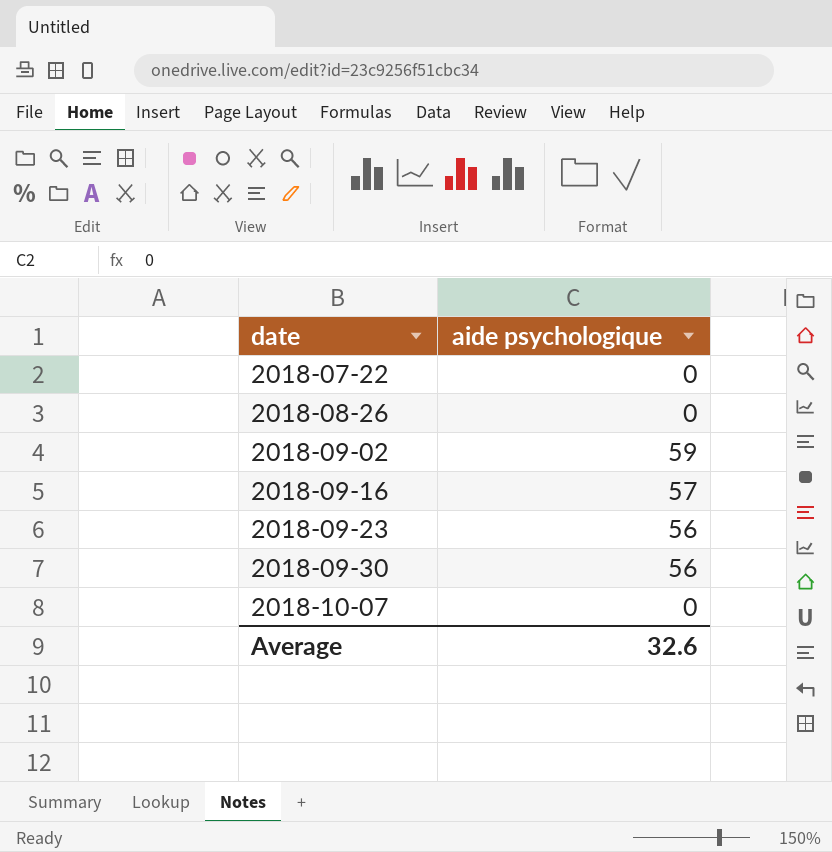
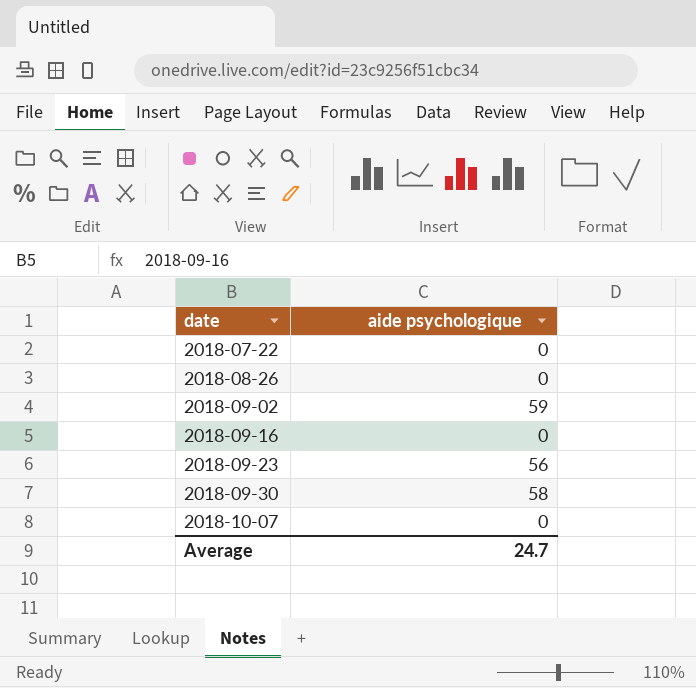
2018-09-16 | aide psychologique: 57 -> 0
2018-09-30 | aide psychologique: 56 -> 58
Average | aide psychologique: 32.6 -> 24.7

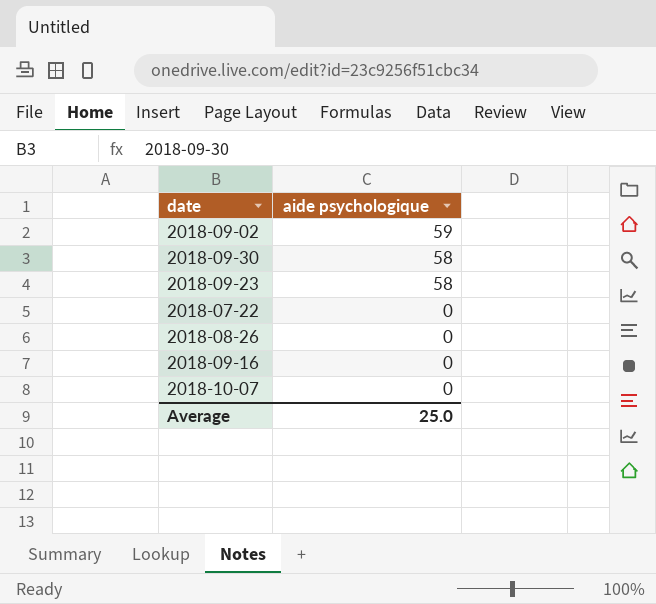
row order: date ascending -> aide psychologique descending
2018-09-23 | aide psychologique: 56 -> 58
Average | aide psychologique: 24.7 -> 25.0

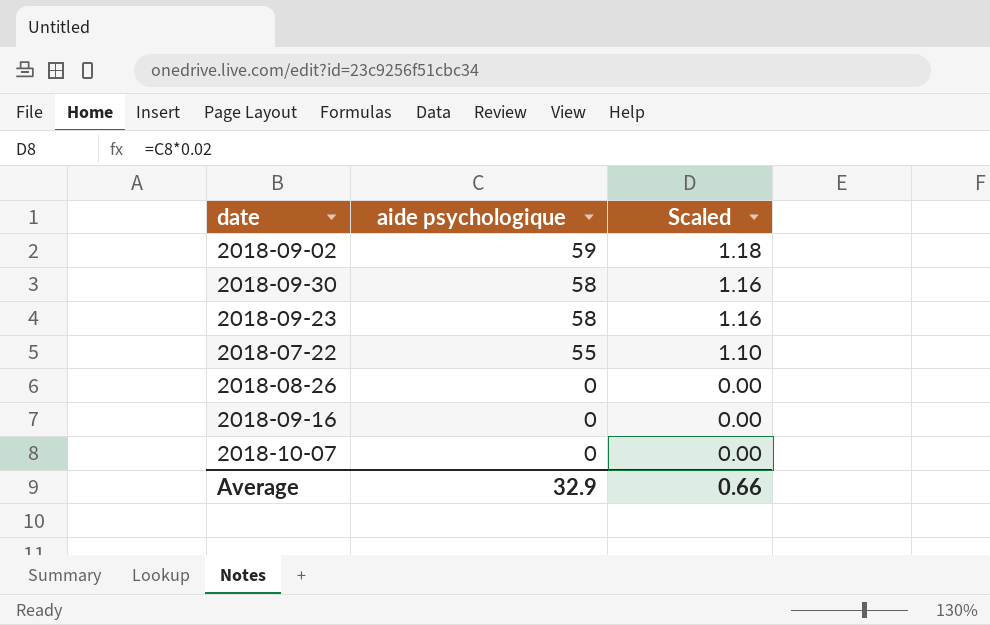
column Scaled | formula: none -> [aide psychologique] * 0.02
2018-07-22 | aide psychologique: 0 -> 55
Average | aide psychologique: 25.0 -> 32.9

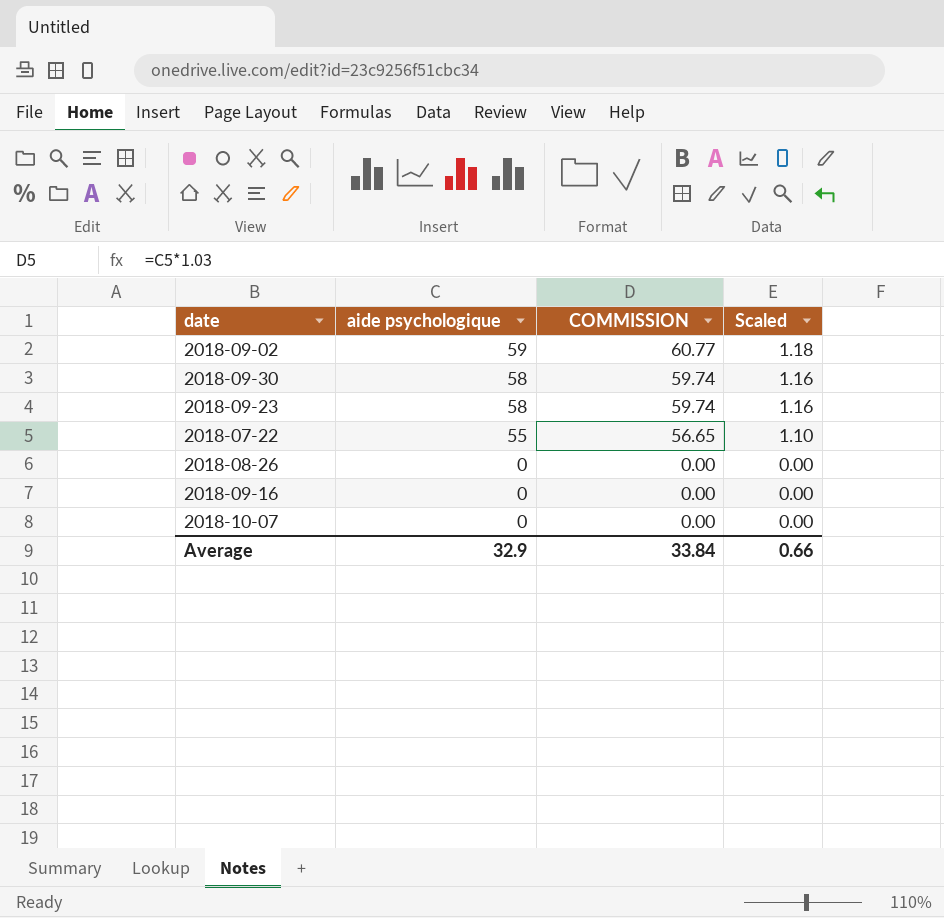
column COMMISSION | formula: none -> [aide psychologique] * 1.03

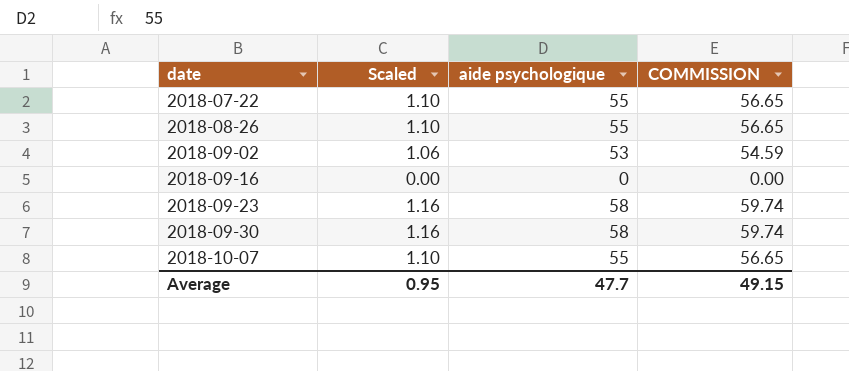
row order: aide psychologique descending -> date ascending
column Scaled | position: 4 -> 2
2018-08-26 | Scaled: 0.00 -> 1.10
2018-08-26 | aide psychologique: 0 -> 55
2018-08-26 | COMMISSION: 0.00 -> 56.65
2018-09-02 | Scaled: 1.18 -> 1.06
2018-09-02 | aide psychologique: 59 -> 53
2018-09-02 | COMMISSION: 60.77 -> 54.59
2018-10-07 | Scaled: 0.00 -> 1.10
2018-10-07 | aide psychologique: 0 -> 55
2018-10-07 | COMMISSION: 0.00 -> 56.65
Average | Scaled: 0.66 -> 0.95
Average | aide psychologique: 32.9 -> 47.7
Average | COMMISSION: 33.84 -> 49.15

